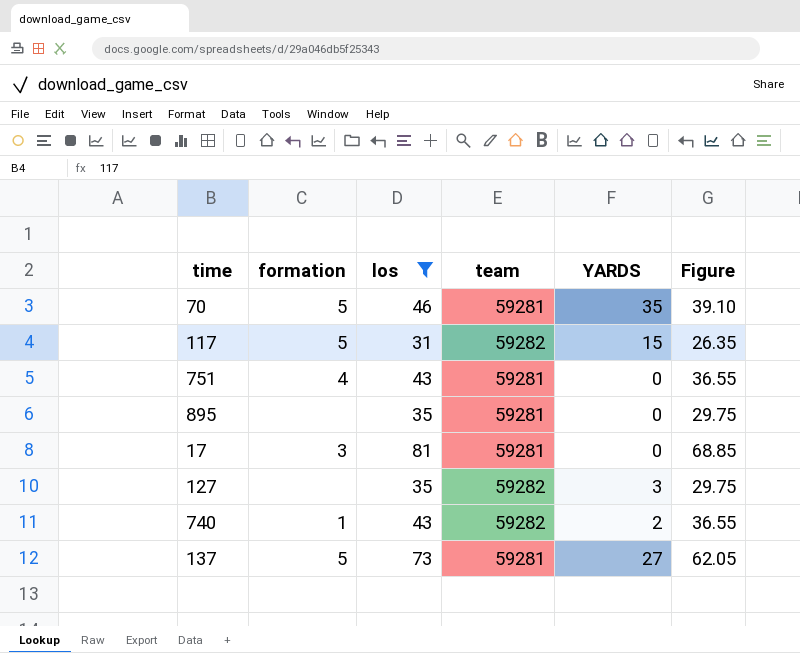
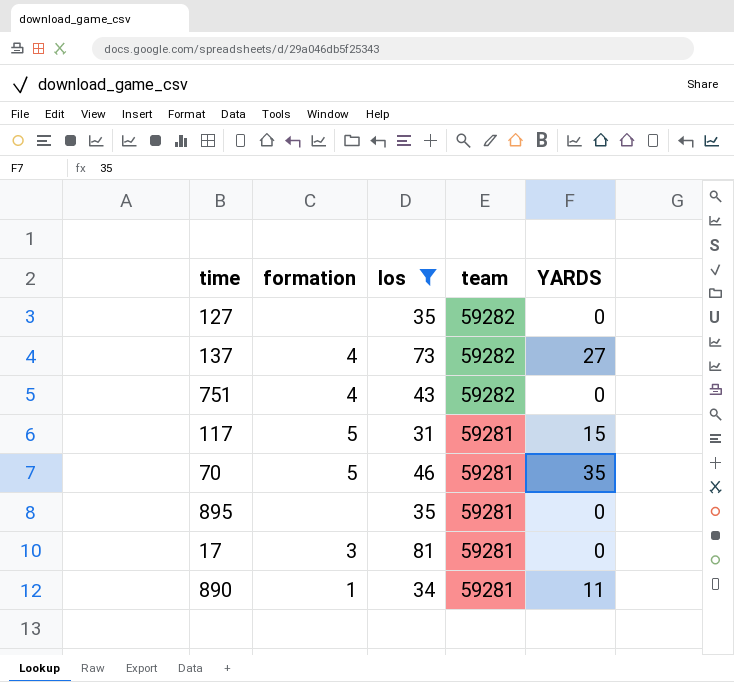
row order: none -> team descending
column Figure | formula: [los] * 0.85 -> none
row 740: 1 | 43 | 59282 | 2 | 36.55 -> none
127 | YARDS: 3 -> 0
137 | formation: 5 -> 4
137 | team: 59281 -> 59282
751 | team: 59281 -> 59282
117 | team: 59282 -> 59281
row 890: none -> 1 | 34 | 59281 | 11

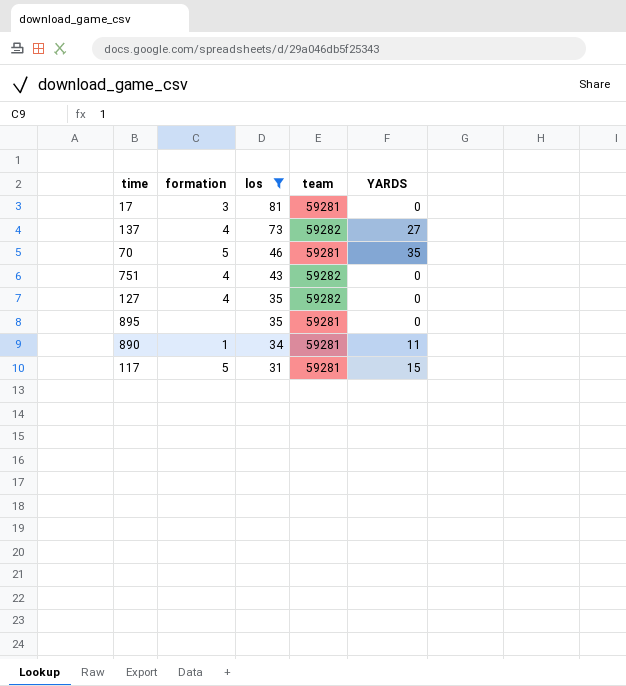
row order: team descending -> los descending
127 | formation: none -> 4

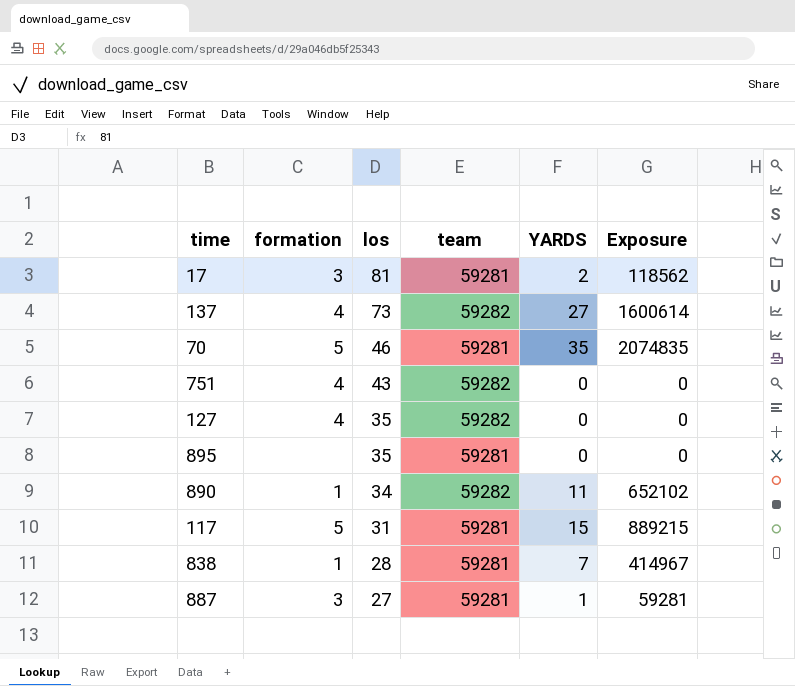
filter: los >= 31 -> none
column Exposure | formula: none -> [team] * [YARDS]
17 | YARDS: 0 -> 2
890 | team: 59281 -> 59282

